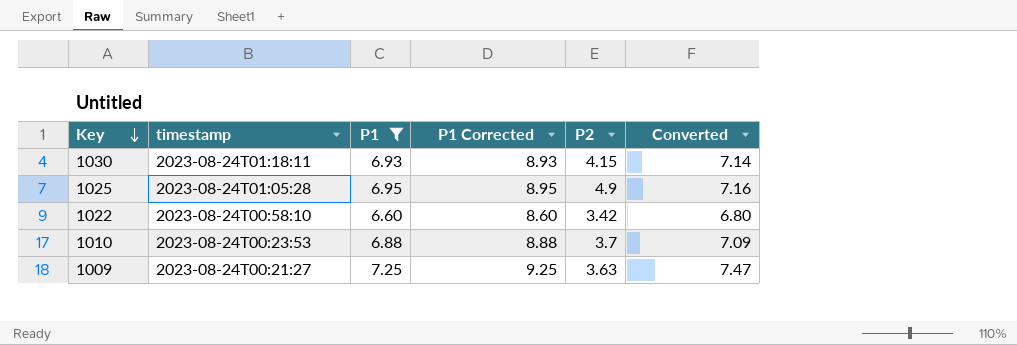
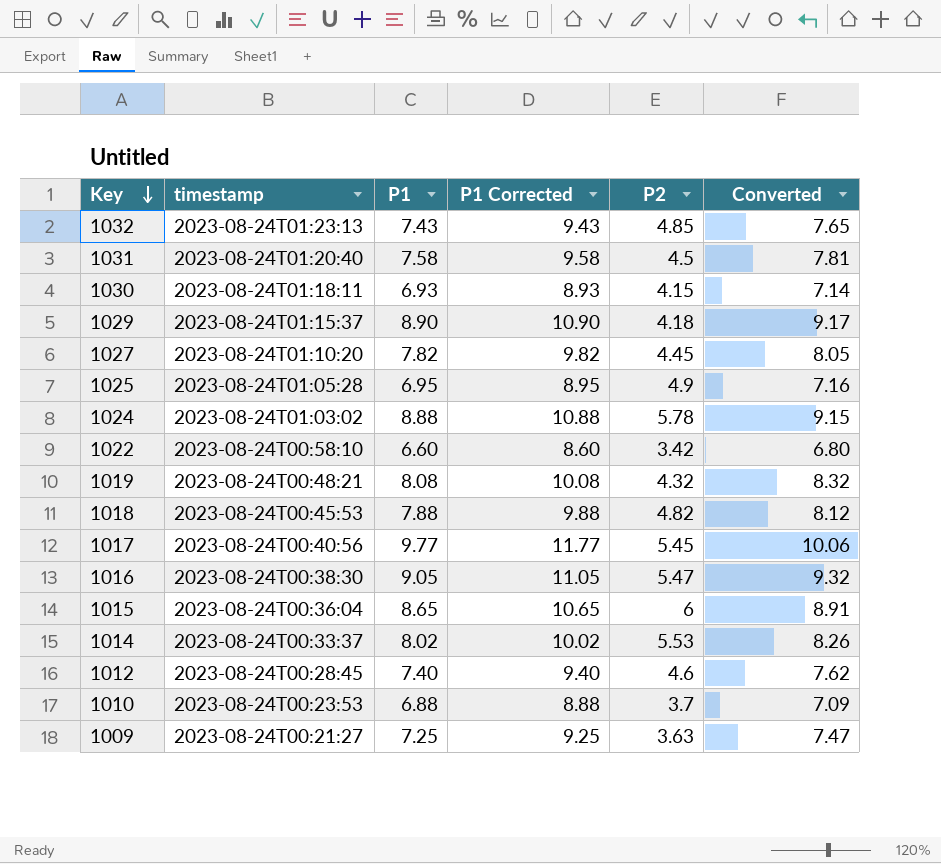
filter: P1 <= 7.25 -> none

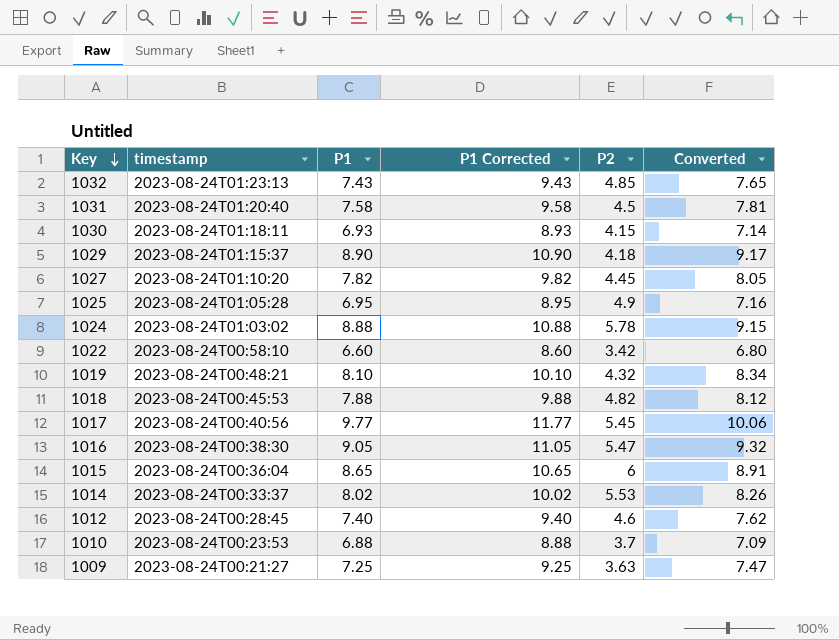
1019 | P1: 8.08 -> 8.10
1019 | P1 Corrected: 10.08 -> 10.10
1019 | Converted: 8.32 -> 8.34

